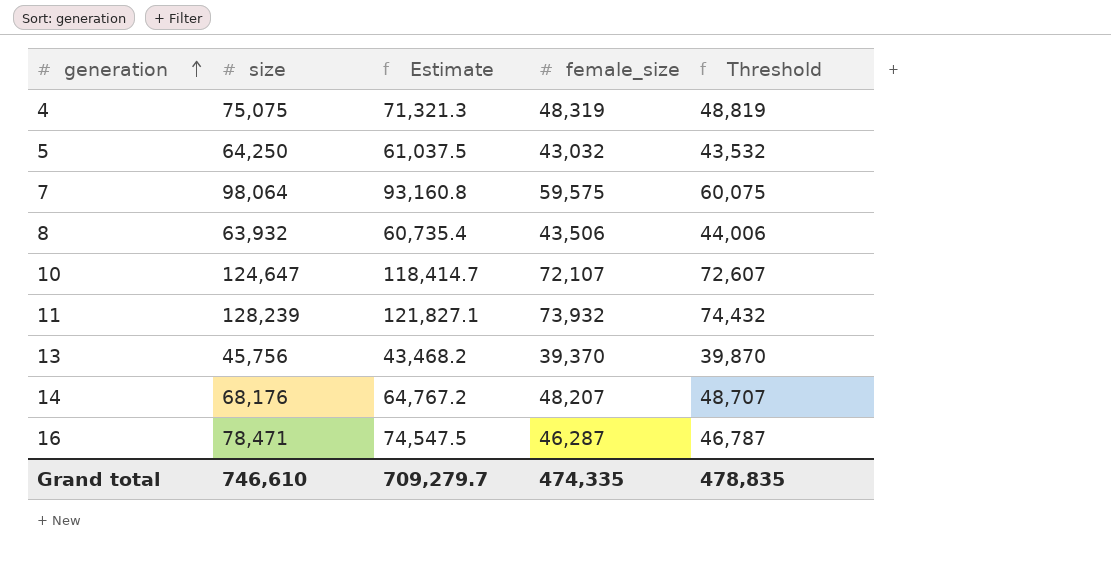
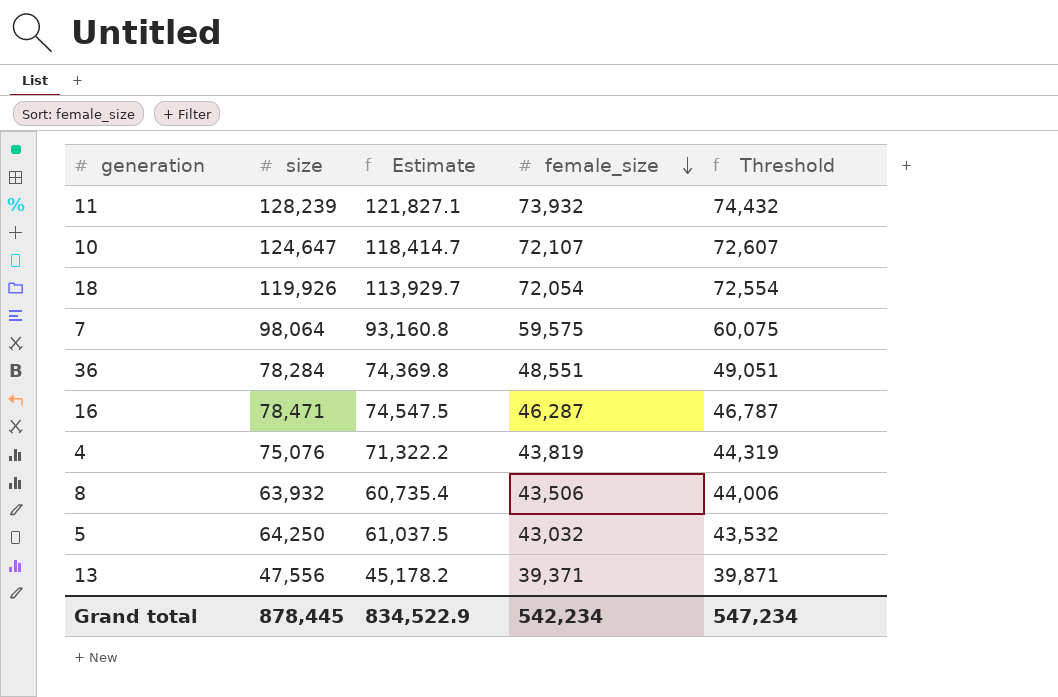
row order: generation ascending -> female_size descending
row 14: 68,176 | 64,767.2 | 48,207 | 48,707 -> none
row 18: none -> 119,926 | 113,929.7 | 72,054 | 72,554
row 36: none -> 78,284 | 74,369.8 | 48,551 | 49,051
4 | size: 75,075 -> 75,076
4 | Estimate: 71,321.3 -> 71,322.2
4 | female_size: 48,319 -> 43,819
4 | Threshold: 48,819 -> 44,319
13 | size: 45,756 -> 47,556
13 | Estimate: 43,468.2 -> 45,178.2
13 | female_size: 39,370 -> 39,371
13 | Threshold: 39,870 -> 39,871
Grand total | size: 746,610 -> 878,445
Grand total | Estimate: 709,279.7 -> 834,522.9
Grand total | female_size: 474,335 -> 542,234
Grand total | Threshold: 478,835 -> 547,234

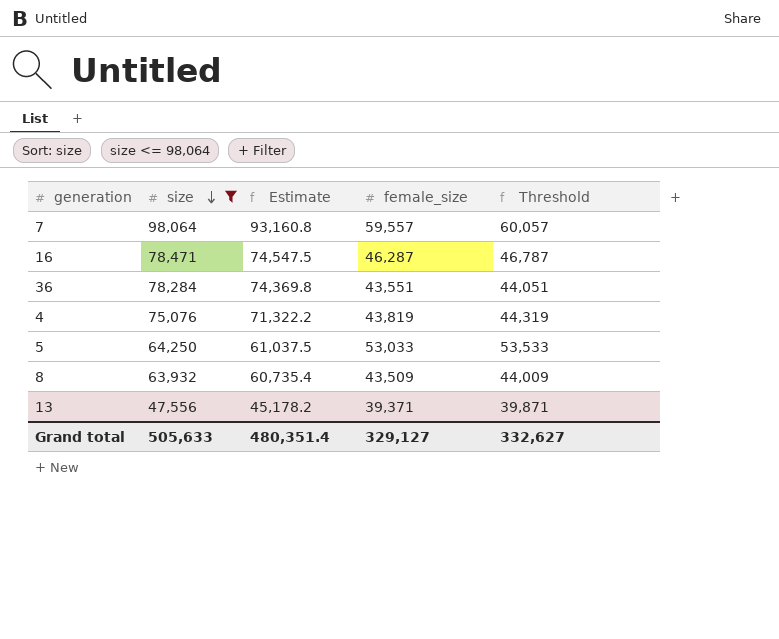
filter: none -> size <= 98,064
row order: female_size descending -> size descending
7 | female_size: 59,575 -> 59,557
7 | Threshold: 60,075 -> 60,057
36 | female_size: 48,551 -> 43,551
36 | Threshold: 49,051 -> 44,051
5 | female_size: 43,032 -> 53,033
5 | Threshold: 43,532 -> 53,533
8 | female_size: 43,506 -> 43,509
8 | Threshold: 44,006 -> 44,009
Grand total | size: 878,445 -> 505,633
Grand total | Estimate: 834,522.9 -> 480,351.4
Grand total | female_size: 542,234 -> 329,127
Grand total | Threshold: 547,234 -> 332,627

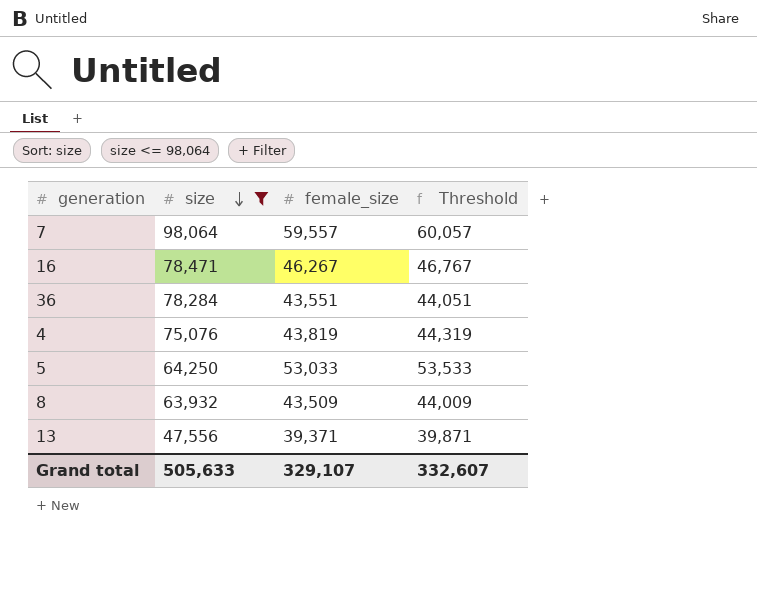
column Estimate | formula: [size] * 0.95 -> none
16 | female_size: 46,287 -> 46,267
16 | Threshold: 46,787 -> 46,767
Grand total | female_size: 329,127 -> 329,107
Grand total | Threshold: 332,627 -> 332,607

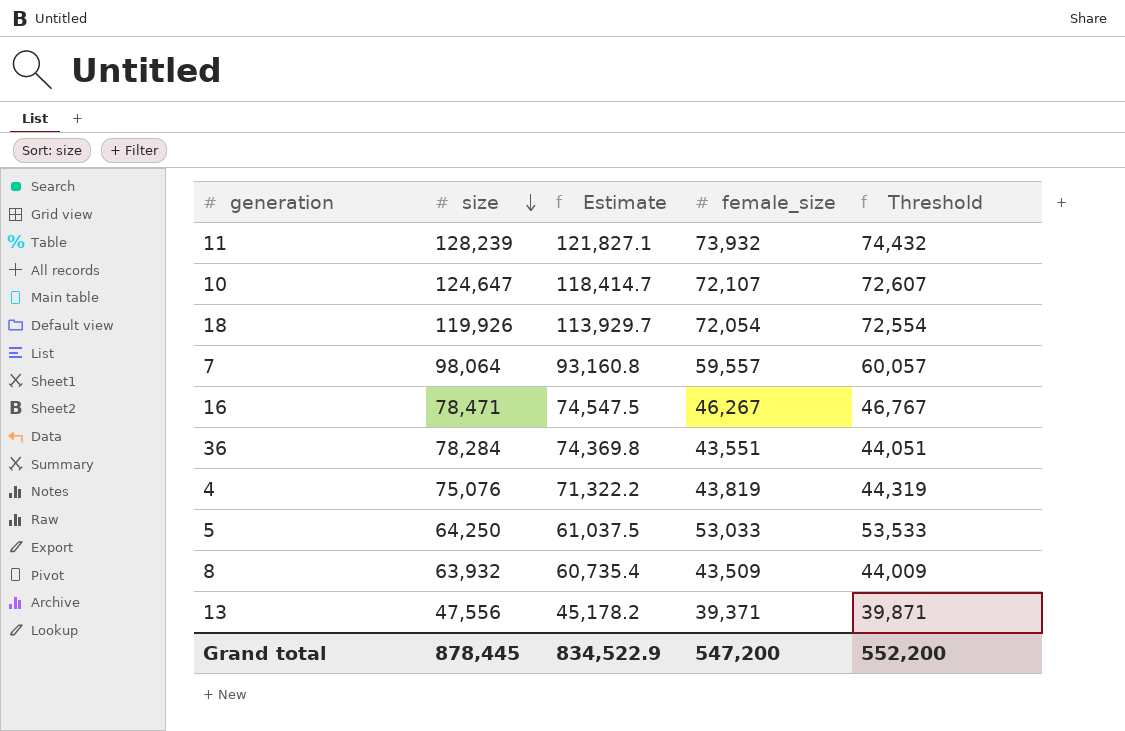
filter: size <= 98,064 -> none
column Estimate | formula: none -> [size] * 0.95
Grand total | size: 505,633 -> 878,445
Grand total | female_size: 329,107 -> 547,200
Grand total | Threshold: 332,607 -> 552,200

